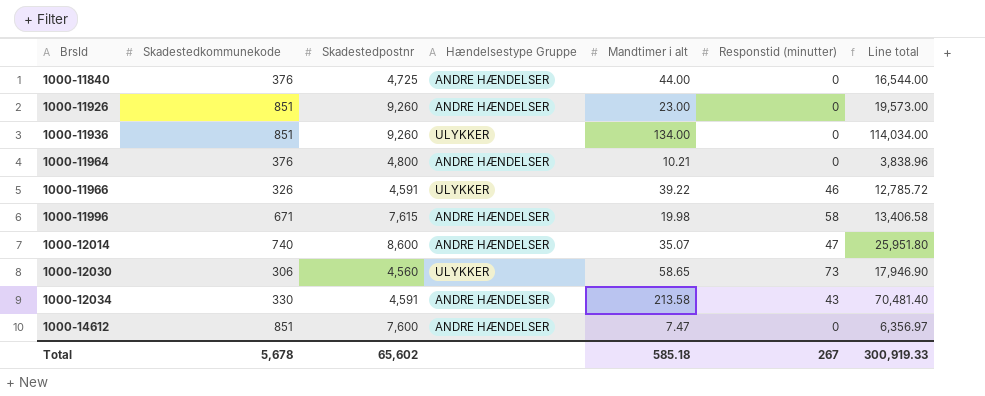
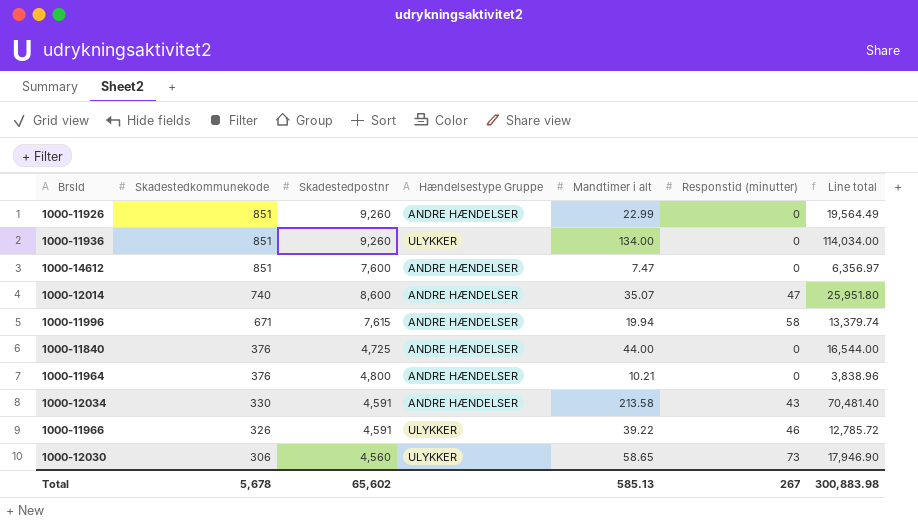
row order: BrsId ascending -> Skadestedkommunekode descending
1000-11926 | Mandtimer i alt: 23.00 -> 22.99
1000-11926 | Line total: 19,573.00 -> 19,564.49
1000-11996 | Mandtimer i alt: 19.98 -> 19.94
1000-11996 | Line total: 13,406.58 -> 13,379.74
Total | Mandtimer i alt: 585.18 -> 585.13
Total | Line total: 300,919.33 -> 300,883.98

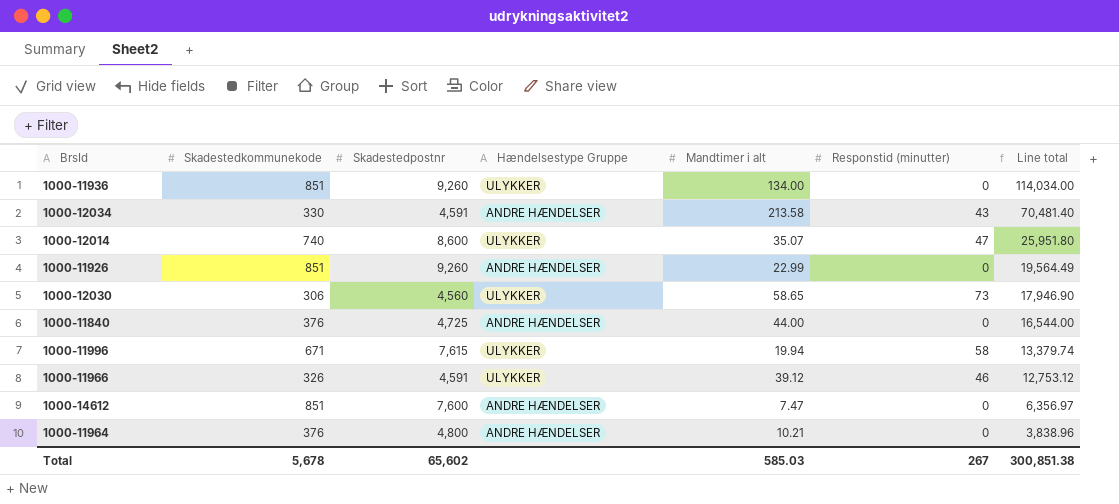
row order: Skadestedkommunekode descending -> Line total descending
1000-12014 | Hændelsestype Gruppe: ANDRE HÆNDELSER -> ULYKKER
1000-11996 | Hændelsestype Gruppe: ANDRE HÆNDELSER -> ULYKKER
1000-11966 | Mandtimer i alt: 39.22 -> 39.12
1000-11966 | Line total: 12,785.72 -> 12,753.12
Total | Mandtimer i alt: 585.13 -> 585.03
Total | Line total: 300,883.98 -> 300,851.38

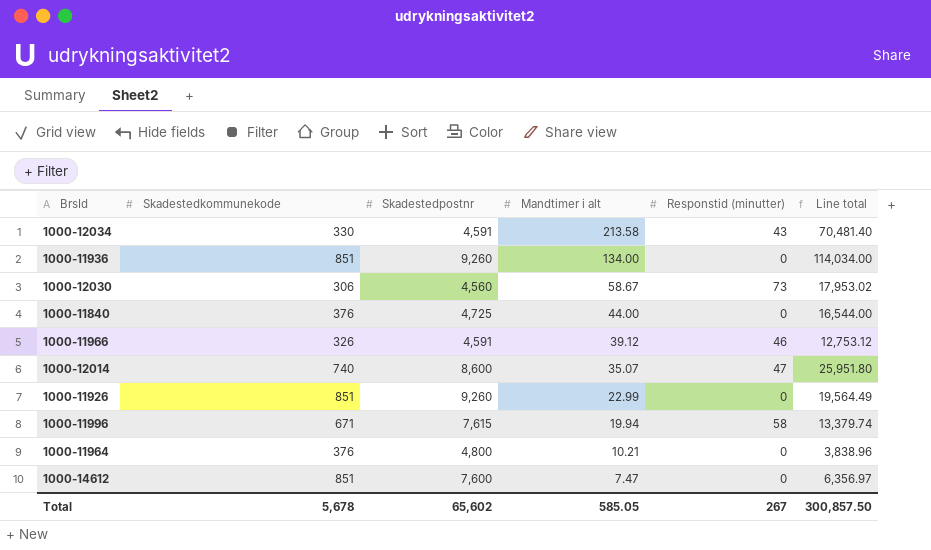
row order: Line total descending -> Mandtimer i alt descending
column Hændelsestype Gruppe | position: 4 -> none
1000-12030 | Mandtimer i alt: 58.65 -> 58.67
1000-12030 | Line total: 17,946.90 -> 17,953.02
Total | Mandtimer i alt: 585.03 -> 585.05
Total | Line total: 300,851.38 -> 300,857.50

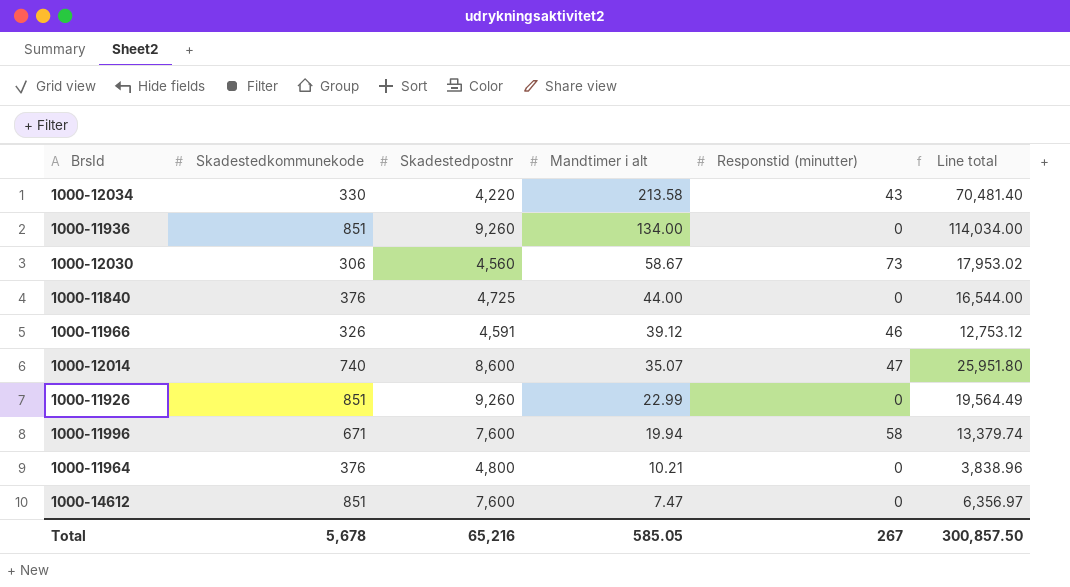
1000-12034 | Skadestedpostnr: 4,591 -> 4,220
1000-11996 | Skadestedpostnr: 7,615 -> 7,600
Total | Skadestedpostnr: 65,602 -> 65,216

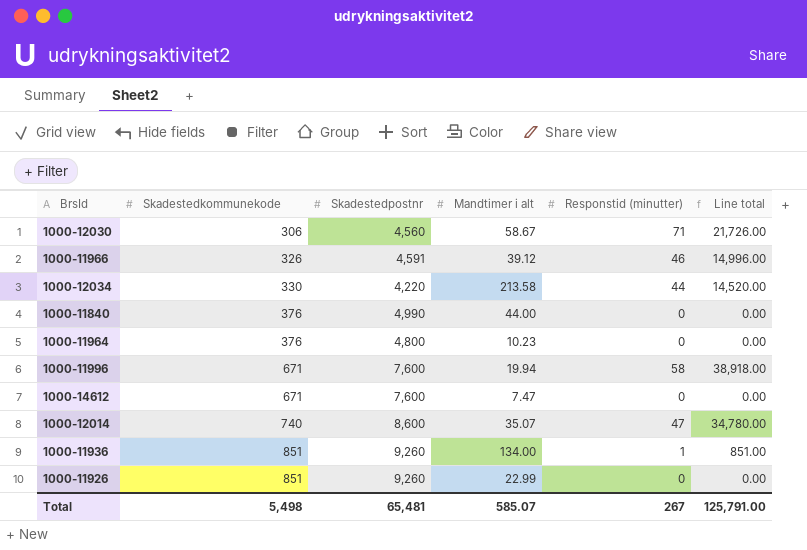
row order: Mandtimer i alt descending -> Skadestedkommunekode ascending
column Line total | formula: [Skadestedkommunekode] * [Mandtimer i alt] -> [Skadestedkommunekode] * [Responstid (minutter)]
1000-12030 | Responstid (minutter): 73 -> 71
1000-12034 | Responstid (minutter): 43 -> 44
1000-11840 | Skadestedpostnr: 4,725 -> 4,990
1000-11964 | Mandtimer i alt: 10.21 -> 10.23
1000-14612 | Skadestedkommunekode: 851 -> 671
1000-11936 | Responstid (minutter): 0 -> 1
Total | Skadestedkommunekode: 5,678 -> 5,498
Total | Skadestedpostnr: 65,216 -> 65,481
Total | Mandtimer i alt: 585.05 -> 585.07
Total | Line total: 300,857.50 -> 125,791.00

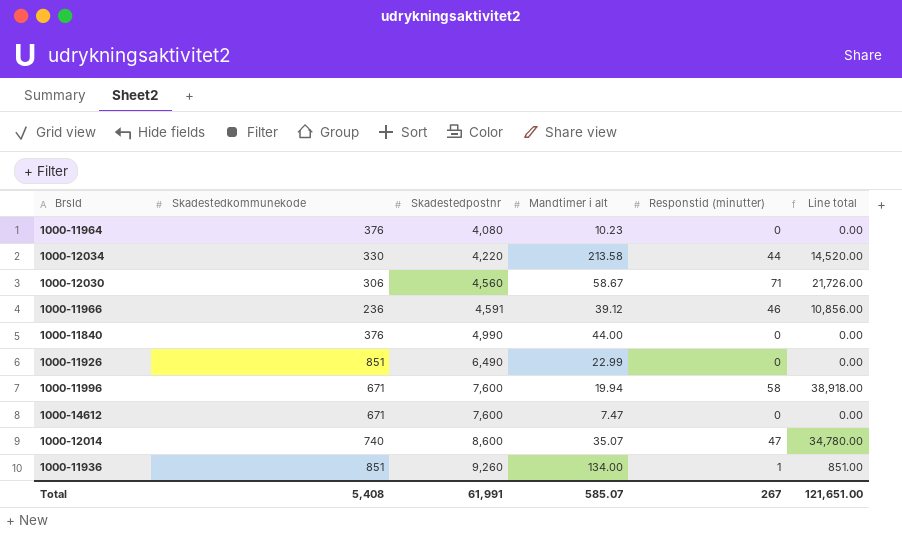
row order: Skadestedkommunekode ascending -> Skadestedpostnr ascending
1000-11964 | Skadestedpostnr: 4,800 -> 4,080
1000-11966 | Skadestedkommunekode: 326 -> 236
1000-11966 | Line total: 14,996.00 -> 10,856.00
1000-11926 | Skadestedpostnr: 9,260 -> 6,490
Total | Skadestedkommunekode: 5,498 -> 5,408
Total | Skadestedpostnr: 65,481 -> 61,991
Total | Line total: 125,791.00 -> 121,651.00

